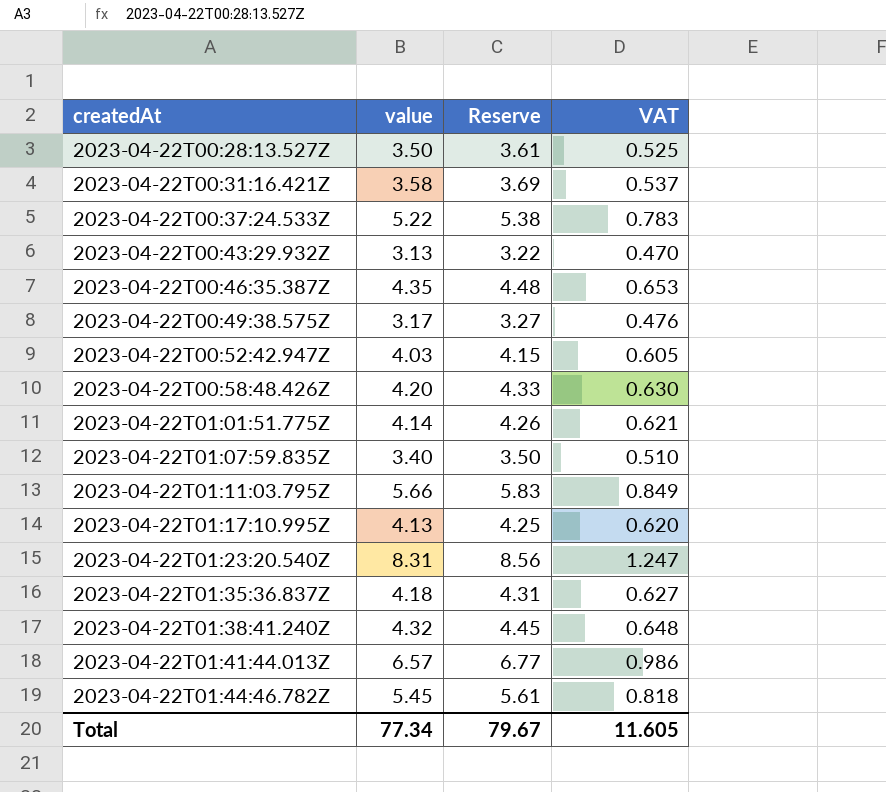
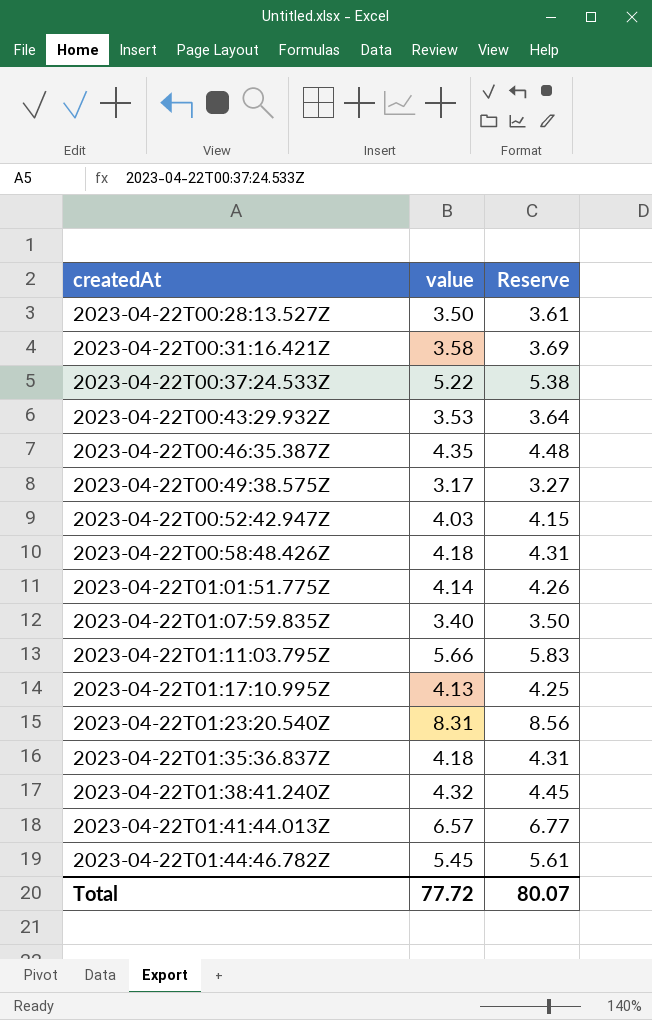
column VAT | formula: [value] * 0.15 -> none
2023-04-22T00:43:29.932Z | value: 3.13 -> 3.53
2023-04-22T00:43:29.932Z | Reserve: 3.22 -> 3.64
2023-04-22T00:58:48.426Z | value: 4.20 -> 4.18
2023-04-22T00:58:48.426Z | Reserve: 4.33 -> 4.31
Total | value: 77.34 -> 77.72
Total | Reserve: 79.67 -> 80.07

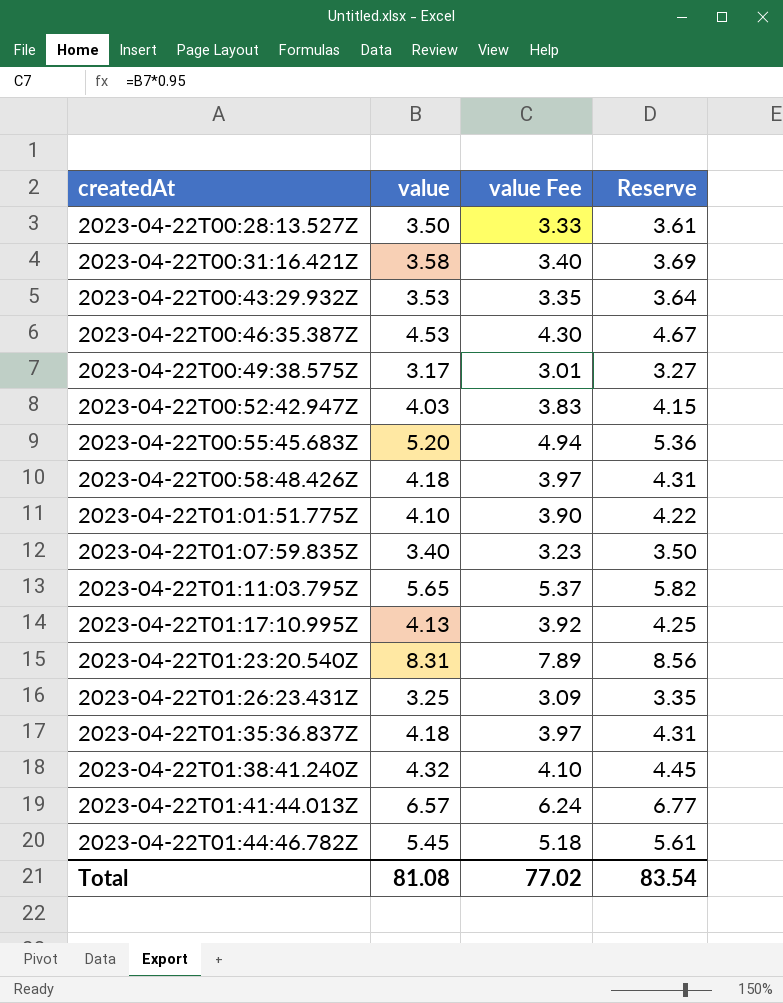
column value Fee | formula: none -> [value] * 0.95
row 2023-04-22T00:37:24.533Z: 5.22 | 5.38 -> none
2023-04-22T00:46:35.387Z | value: 4.35 -> 4.53
2023-04-22T00:46:35.387Z | Reserve: 4.48 -> 4.67
row 2023-04-22T00:55:45.683Z: none -> 5.20 | 4.94 | 5.36
2023-04-22T01:01:51.775Z | value: 4.14 -> 4.10
2023-04-22T01:01:51.775Z | Reserve: 4.26 -> 4.22
2023-04-22T01:11:03.795Z | value: 5.66 -> 5.65
2023-04-22T01:11:03.795Z | Reserve: 5.83 -> 5.82
row 2023-04-22T01:26:23.431Z: none -> 3.25 | 3.09 | 3.35
Total | value: 77.72 -> 81.08
Total | Reserve: 80.07 -> 83.54

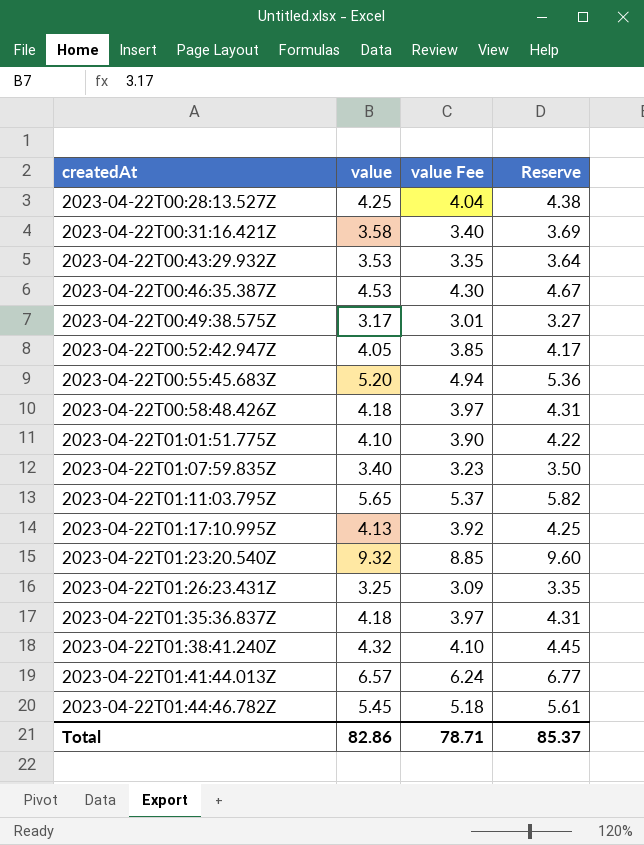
2023-04-22T00:28:13.527Z | value: 3.50 -> 4.25
2023-04-22T00:28:13.527Z | value Fee: 3.33 -> 4.04
2023-04-22T00:28:13.527Z | Reserve: 3.61 -> 4.38
2023-04-22T00:52:42.947Z | value: 4.03 -> 4.05
2023-04-22T00:52:42.947Z | value Fee: 3.83 -> 3.85
2023-04-22T00:52:42.947Z | Reserve: 4.15 -> 4.17
2023-04-22T01:23:20.540Z | value: 8.31 -> 9.32
2023-04-22T01:23:20.540Z | value Fee: 7.89 -> 8.85
2023-04-22T01:23:20.540Z | Reserve: 8.56 -> 9.60
Total | value: 81.08 -> 82.86
Total | value Fee: 77.02 -> 78.71
Total | Reserve: 83.54 -> 85.37

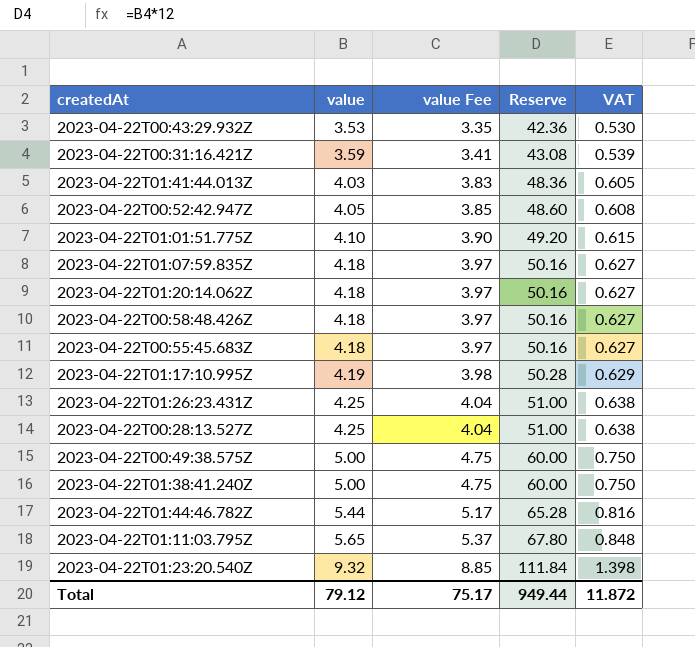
row order: createdAt ascending -> value ascending
column Reserve | formula: [value] * 1.03 -> [value] * 12
column VAT | formula: none -> [value] * 0.15
row 2023-04-22T00:46:35.387Z: 4.53 | 4.30 | 4.67 -> none
row 2023-04-22T01:35:36.837Z: 4.18 | 3.97 | 4.31 -> none
2023-04-22T00:31:16.421Z | value: 3.58 -> 3.59
2023-04-22T00:31:16.421Z | value Fee: 3.40 -> 3.41
2023-04-22T01:41:44.013Z | value: 6.57 -> 4.03
2023-04-22T01:41:44.013Z | value Fee: 6.24 -> 3.83
2023-04-22T01:07:59.835Z | value: 3.40 -> 4.18
2023-04-22T01:07:59.835Z | value Fee: 3.23 -> 3.97
row 2023-04-22T01:20:14.062Z: none -> 4.18 | 3.97 | 50.16 | 0.627
2023-04-22T00:55:45.683Z | value: 5.20 -> 4.18
2023-04-22T00:55:45.683Z | value Fee: 4.94 -> 3.97
2023-04-22T01:17:10.995Z | value: 4.13 -> 4.19
2023-04-22T01:17:10.995Z | value Fee: 3.92 -> 3.98
2023-04-22T01:26:23.431Z | value: 3.25 -> 4.25
2023-04-22T01:26:23.431Z | value Fee: 3.09 -> 4.04
2023-04-22T00:49:38.575Z | value: 3.17 -> 5.00
2023-04-22T00:49:38.575Z | value Fee: 3.01 -> 4.75
2023-04-22T01:38:41.240Z | value: 4.32 -> 5.00
2023-04-22T01:38:41.240Z | value Fee: 4.10 -> 4.75
2023-04-22T01:44:46.782Z | value: 5.45 -> 5.44
2023-04-22T01:44:46.782Z | value Fee: 5.18 -> 5.17
Total | value: 82.86 -> 79.12
Total | value Fee: 78.71 -> 75.17
Total | Reserve: 85.37 -> 949.44

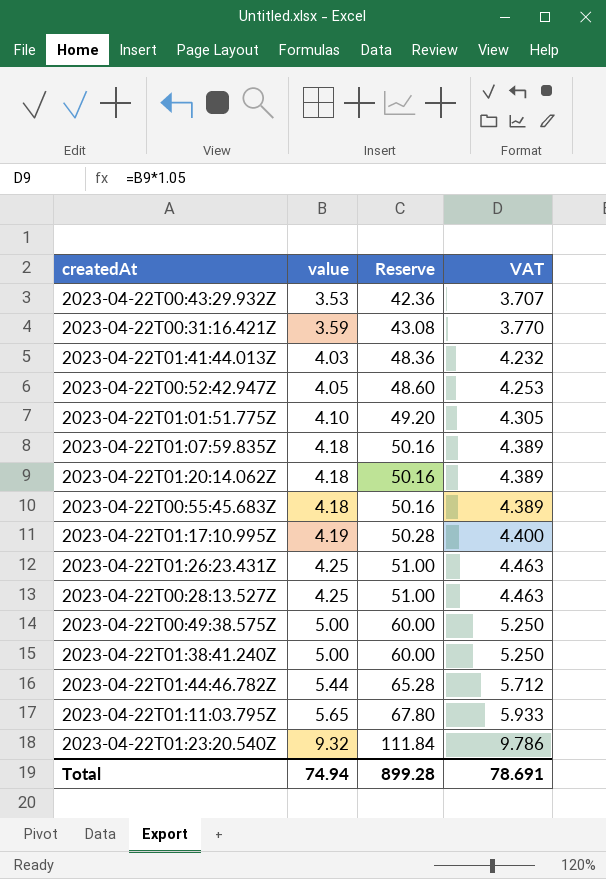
column value Fee | formula: [value] * 0.95 -> none
column VAT | formula: [value] * 0.15 -> [value] * 1.05
row 2023-04-22T00:58:48.426Z: 4.18 | 3.97 | 50.16 | 0.627 -> none
Total | value: 79.12 -> 74.94
Total | Reserve: 949.44 -> 899.28
Total | VAT: 11.872 -> 78.691

